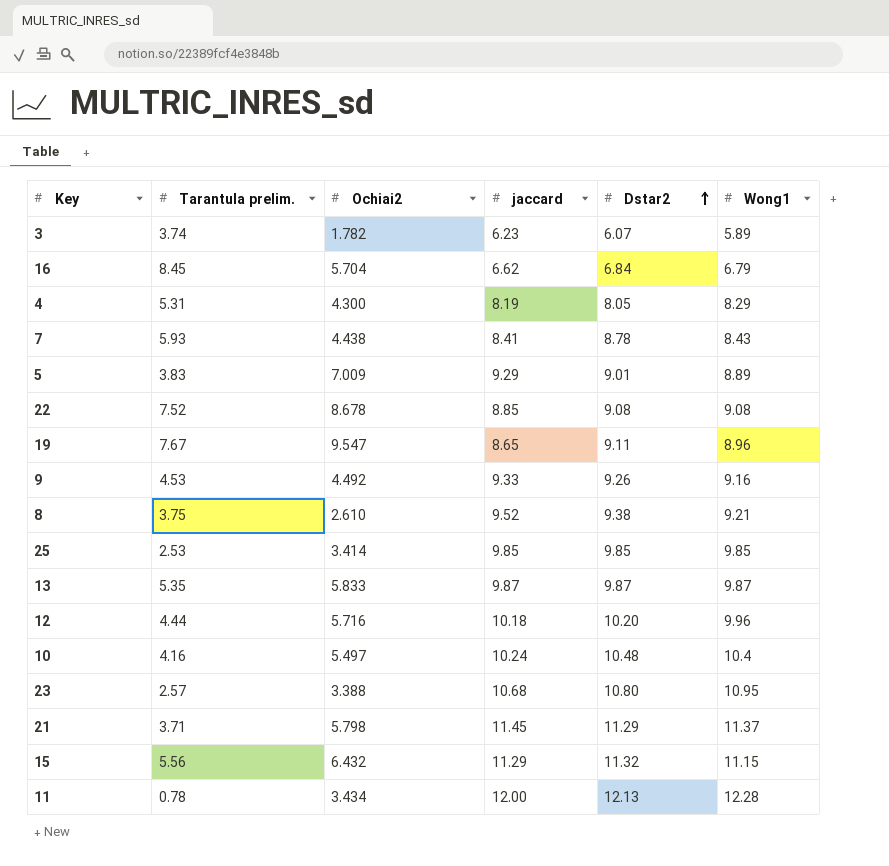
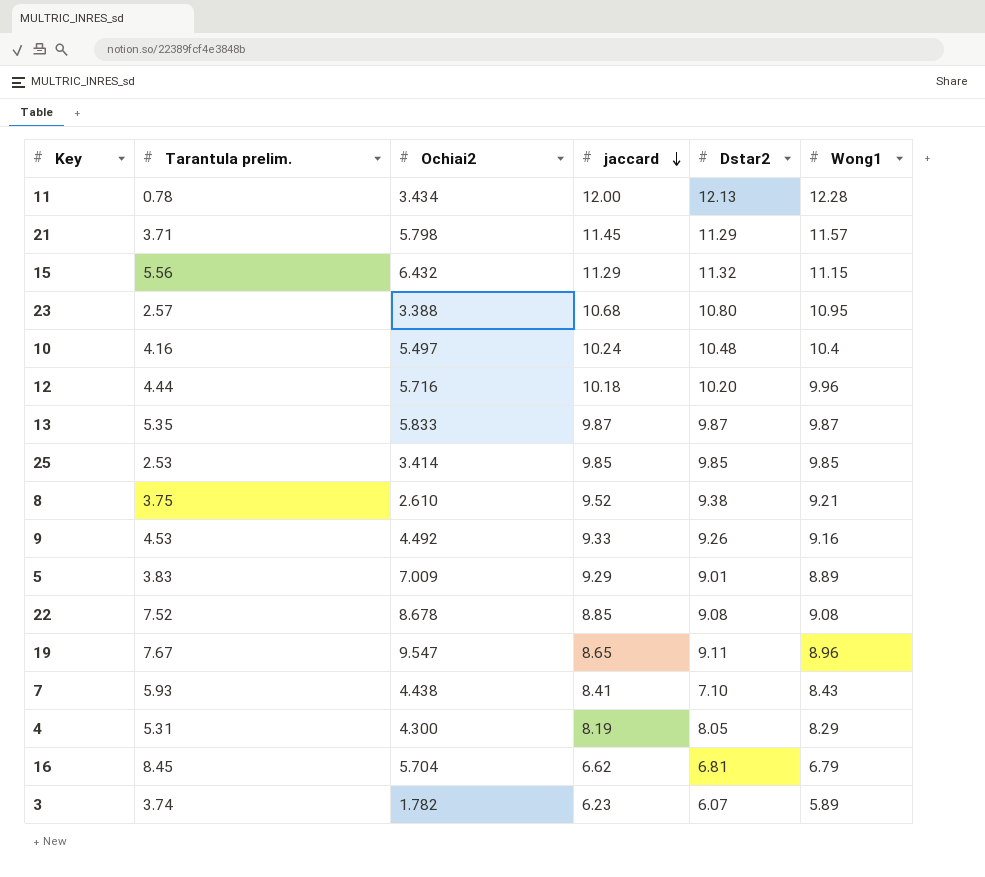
row order: Dstar2 ascending -> jaccard descending
21 | Wong1: 11.37 -> 11.57
7 | Dstar2: 8.78 -> 7.10
16 | Dstar2: 6.84 -> 6.81

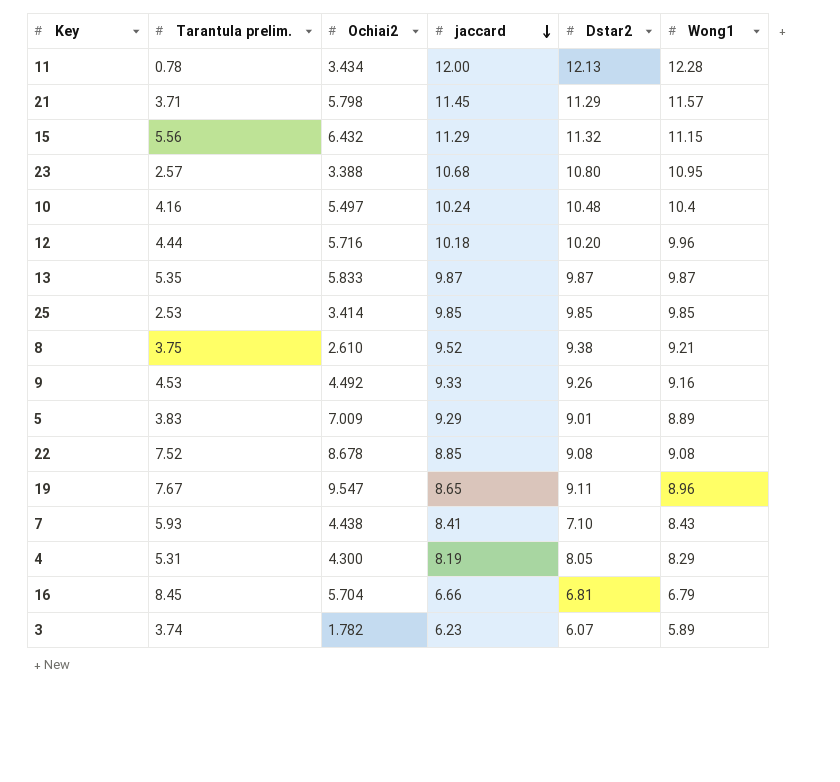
16 | jaccard: 6.62 -> 6.66

